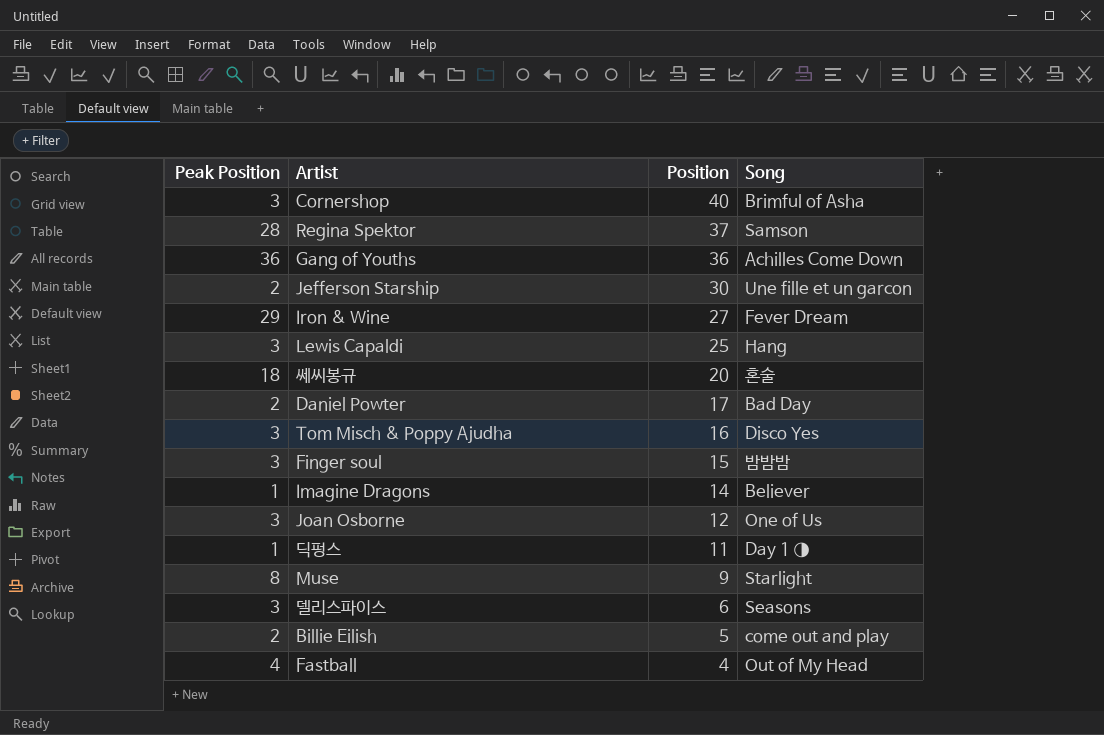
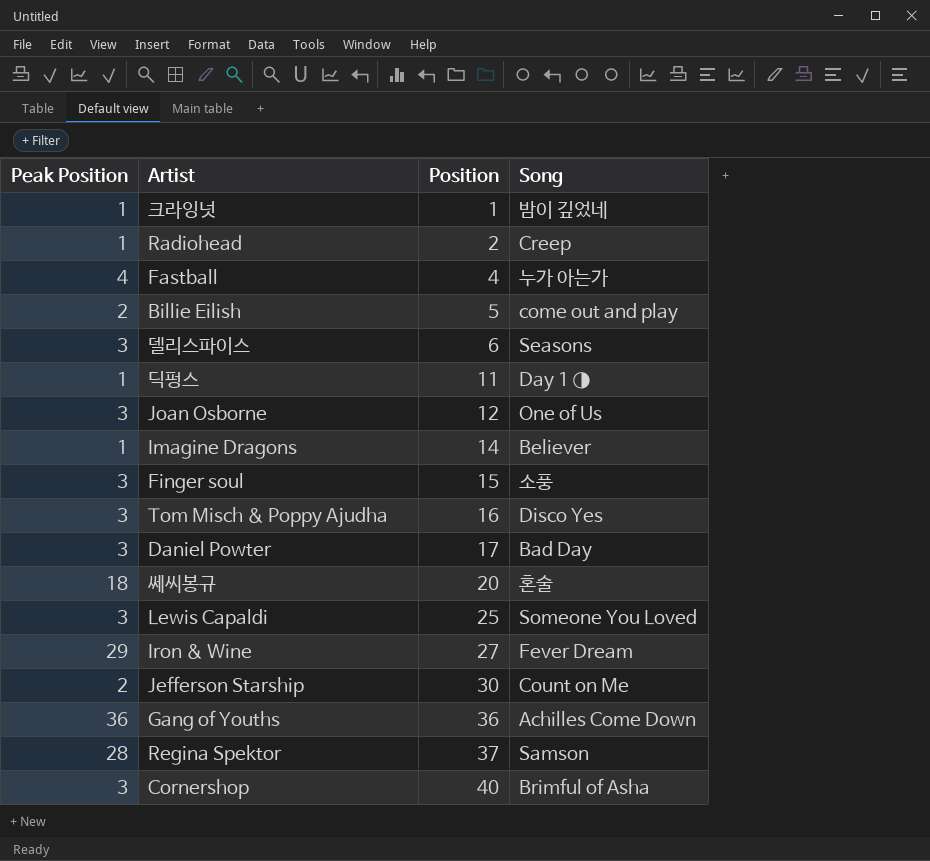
row order: Position descending -> Position ascending
row Muse: 8 | 9 | Starlight -> none
row 크라잉넛: none -> 1 | 1 | 밤이 깊었네
row Radiohead: none -> 1 | 2 | Creep
Fastball | Song: Out of My Head -> 누가 아는가
Finger soul | Song: 밤밤밤 -> 소풍
Daniel Powter | Peak Position: 2 -> 3
Lewis Capaldi | Song: Hang -> Someone You Loved
Jefferson Starship | Song: Une fille et un garcon -> Count on Me

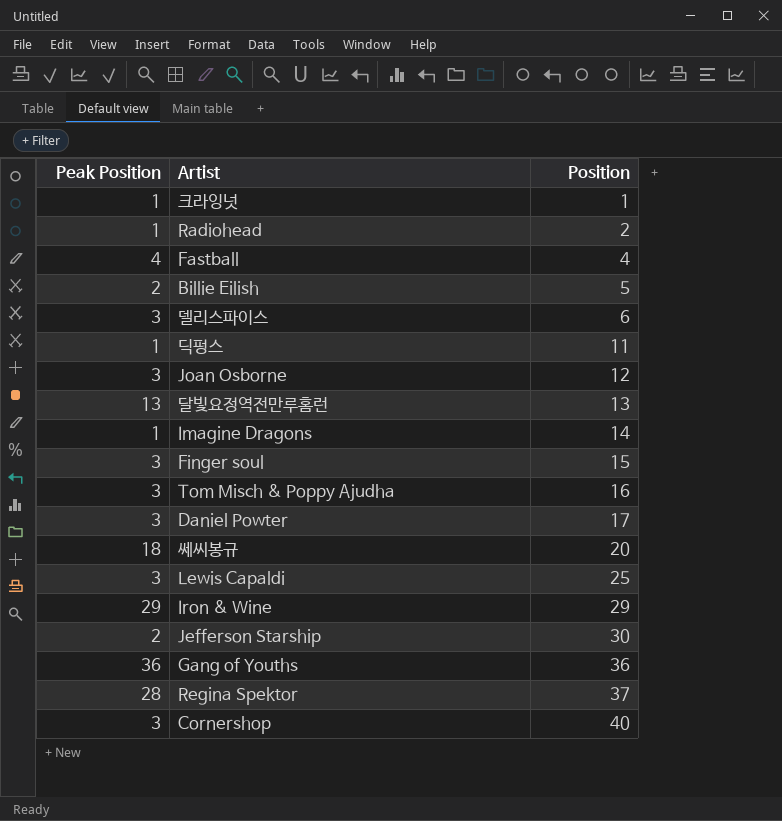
column Song | position: 4 -> none
row 달빛요정역전만루홈런: none -> 13 | 13
Iron & Wine | Position: 27 -> 29

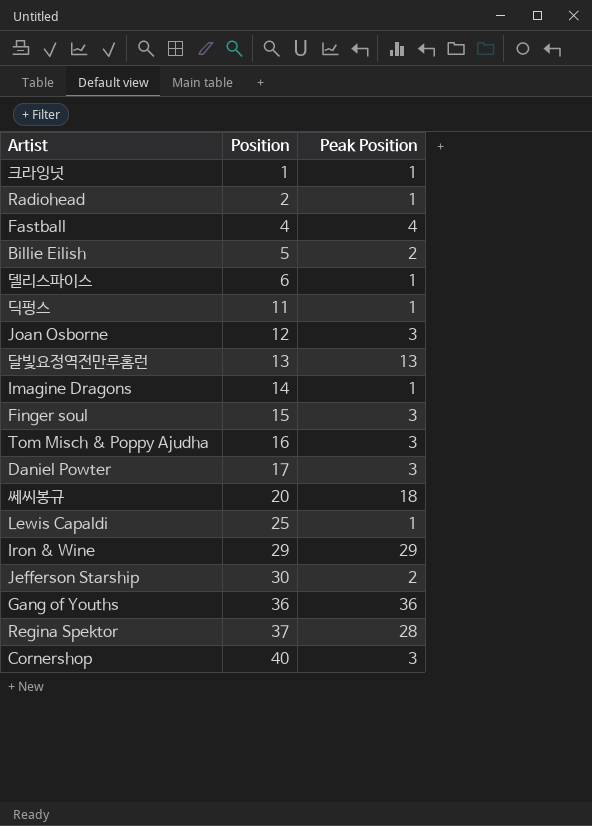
column Peak Position | position: 1 -> 3
델리스파이스 | Peak Position: 3 -> 1
Lewis Capaldi | Peak Position: 3 -> 1

